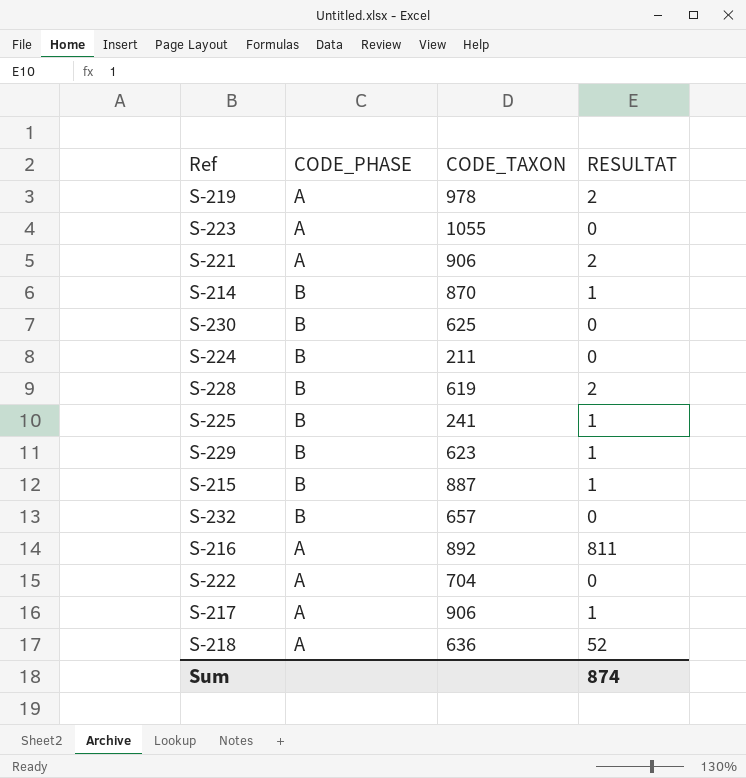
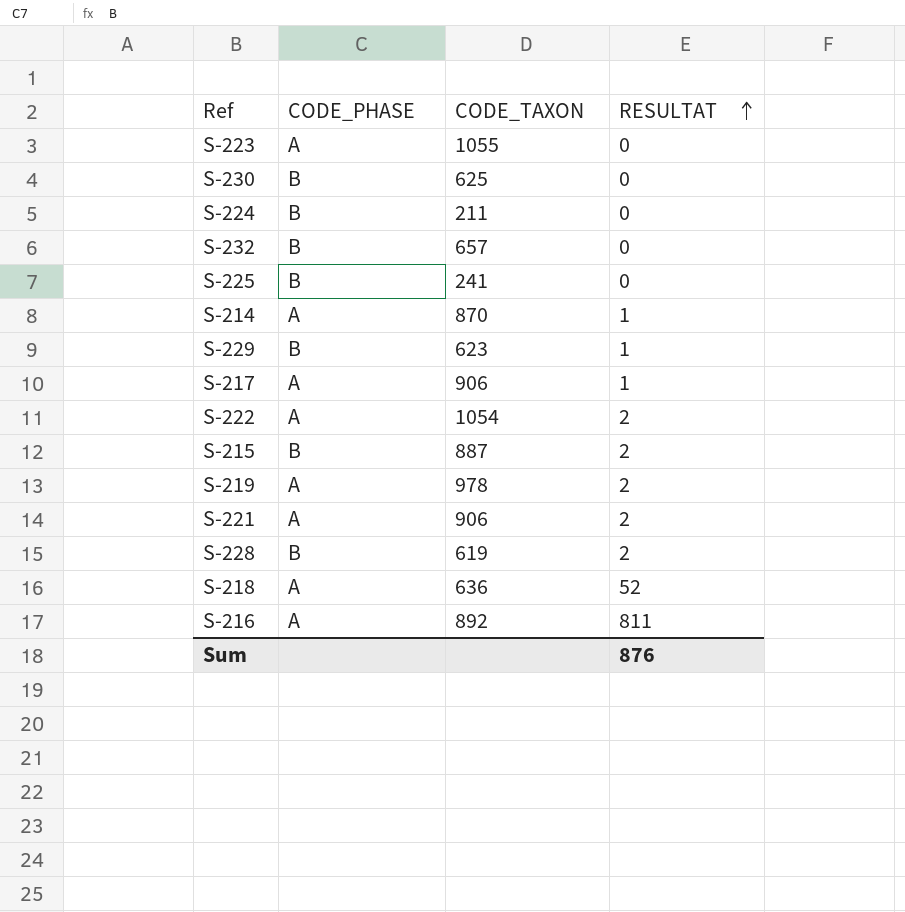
row order: none -> RESULTAT ascending
S-225 | RESULTAT: 1 -> 0
S-214 | CODE_PHASE: B -> A
S-222 | CODE_TAXON: 704 -> 1054
S-222 | RESULTAT: 0 -> 2
S-215 | RESULTAT: 1 -> 2
Sum | RESULTAT: 874 -> 876

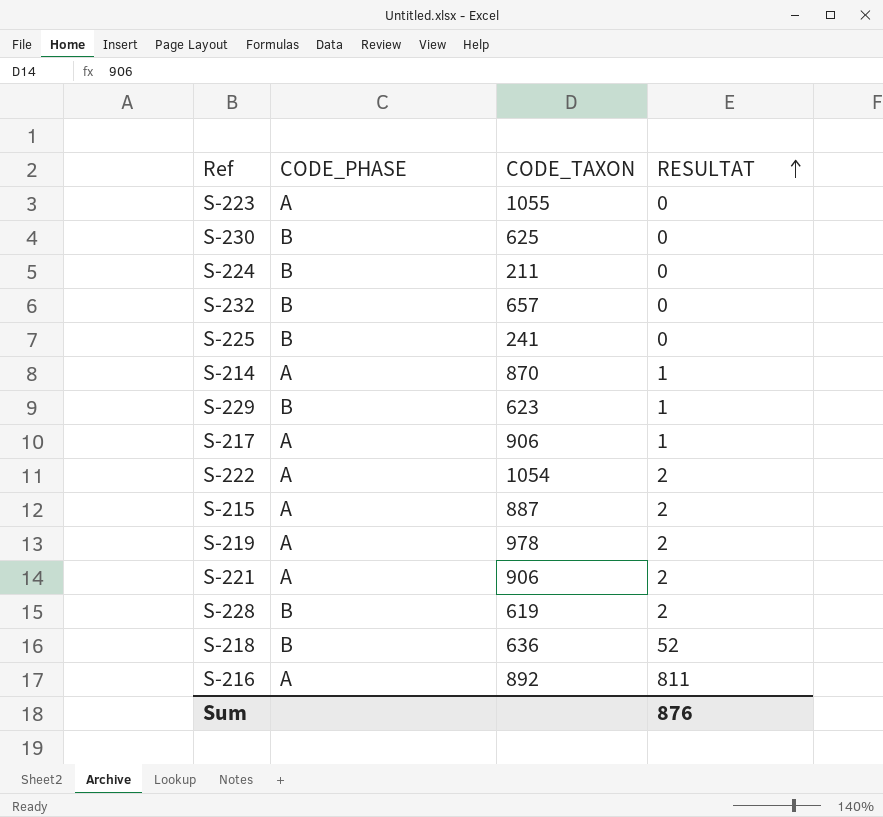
S-215 | CODE_PHASE: B -> A
S-218 | CODE_PHASE: A -> B

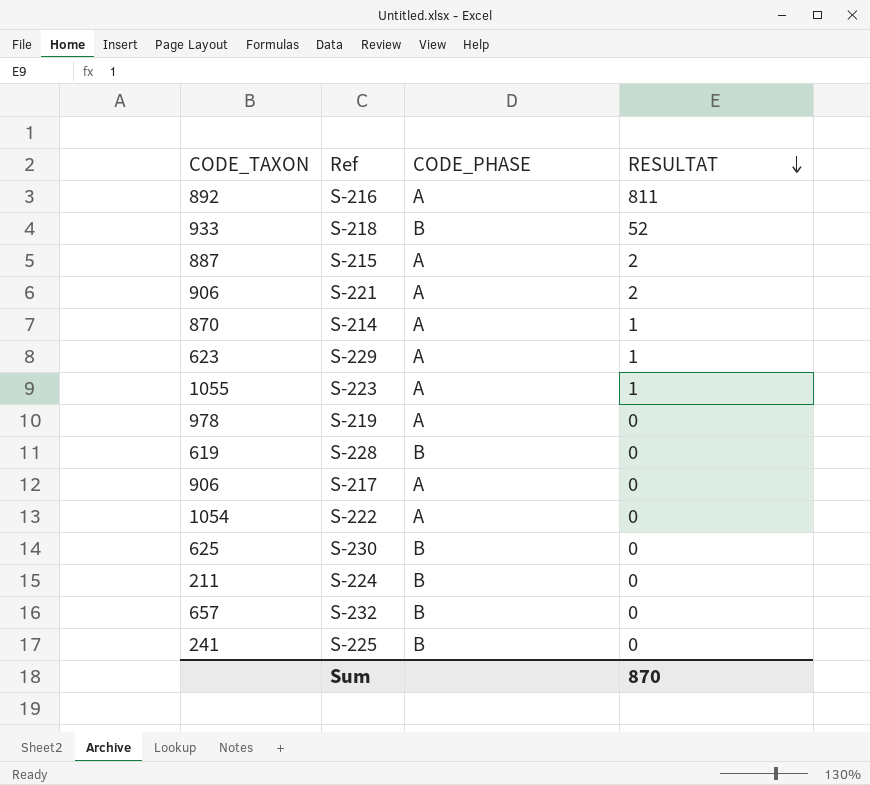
row order: RESULTAT ascending -> RESULTAT descending
column CODE_TAXON | position: 3 -> 1
S-218 | CODE_TAXON: 636 -> 933
S-229 | CODE_PHASE: B -> A
S-223 | RESULTAT: 0 -> 1
S-219 | RESULTAT: 2 -> 0
S-228 | RESULTAT: 2 -> 0
S-217 | RESULTAT: 1 -> 0
S-222 | RESULTAT: 2 -> 0
Sum | RESULTAT: 876 -> 870

